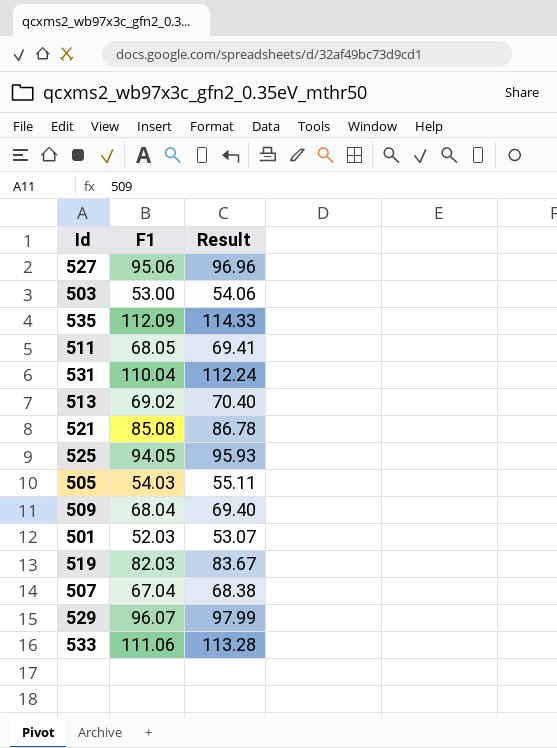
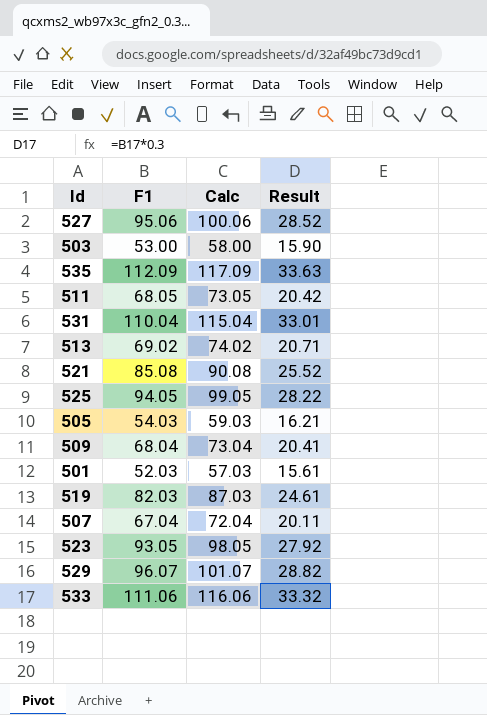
column Calc | formula: none -> [F1] + 5
column Result | formula: [F1] * 1.02 -> [F1] * 0.3
row 523: none -> 93.05 | 98.05 | 27.92

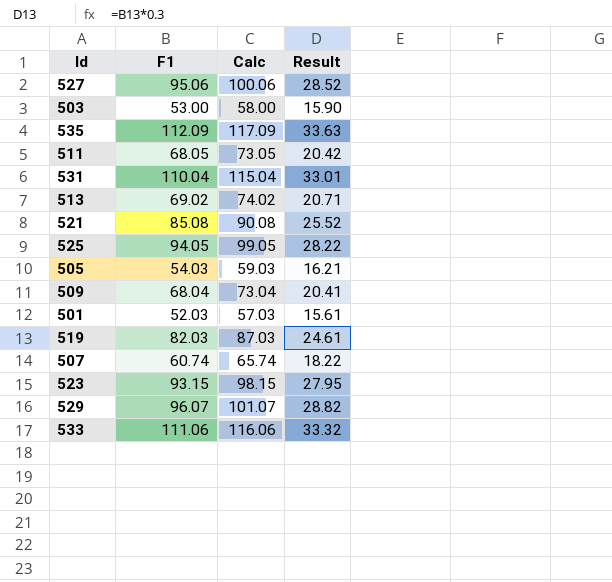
507 | F1: 67.04 -> 60.74
507 | Calc: 72.04 -> 65.74
507 | Result: 20.11 -> 18.22
523 | F1: 93.05 -> 93.15
523 | Calc: 98.05 -> 98.15
523 | Result: 27.92 -> 27.95

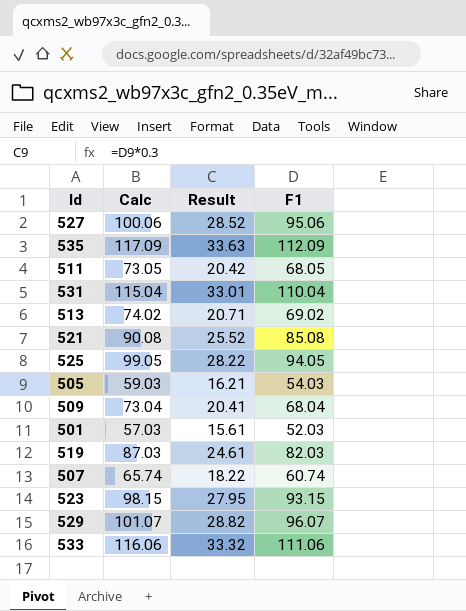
column F1 | position: 2 -> 4
row 503: 53.00 | 58.00 | 15.90 -> none

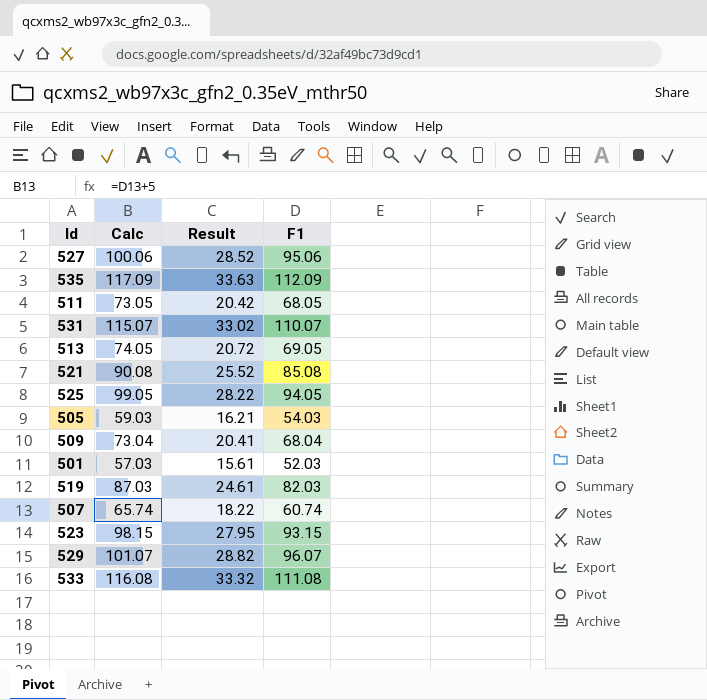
531 | Calc: 115.04 -> 115.07
531 | Result: 33.01 -> 33.02
531 | F1: 110.04 -> 110.07
513 | Calc: 74.02 -> 74.05
513 | Result: 20.71 -> 20.72
513 | F1: 69.02 -> 69.05
533 | Calc: 116.06 -> 116.08
533 | F1: 111.06 -> 111.08

